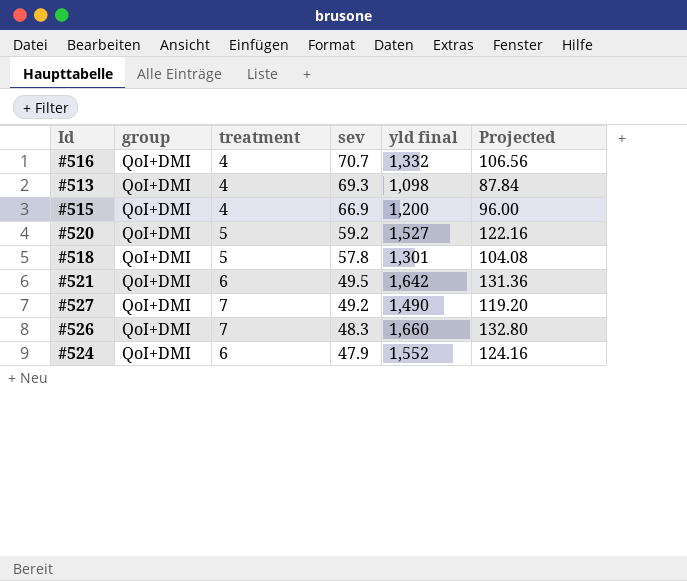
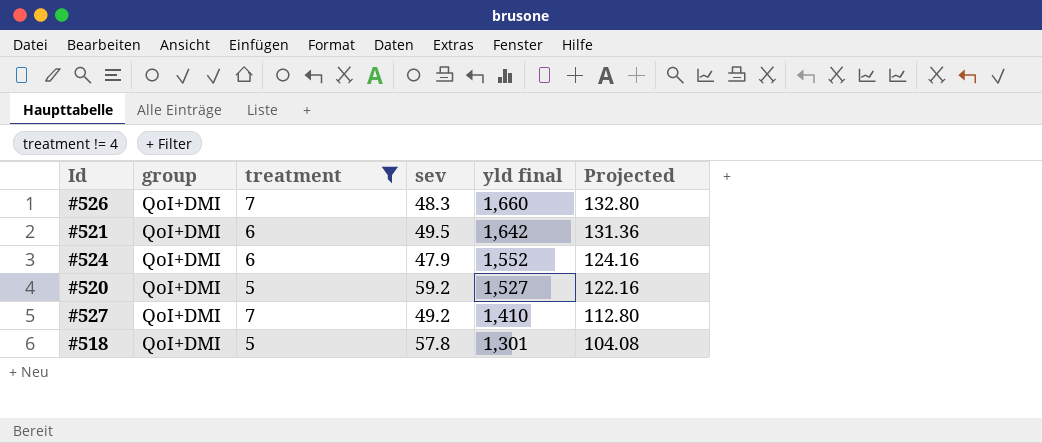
filter: none -> treatment != 4
row order: sev descending -> yld final descending
#527 | yld final: 1,490 -> 1,410
#527 | Projected: 119.20 -> 112.80

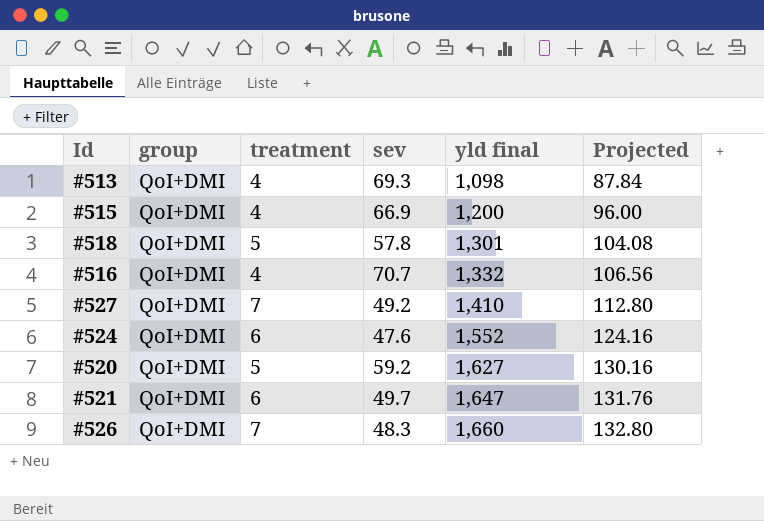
filter: treatment != 4 -> none
row order: yld final descending -> yld final ascending
#524 | sev: 47.9 -> 47.6
#520 | yld final: 1,527 -> 1,627
#520 | Projected: 122.16 -> 130.16
#521 | sev: 49.5 -> 49.7
#521 | yld final: 1,642 -> 1,647
#521 | Projected: 131.36 -> 131.76

